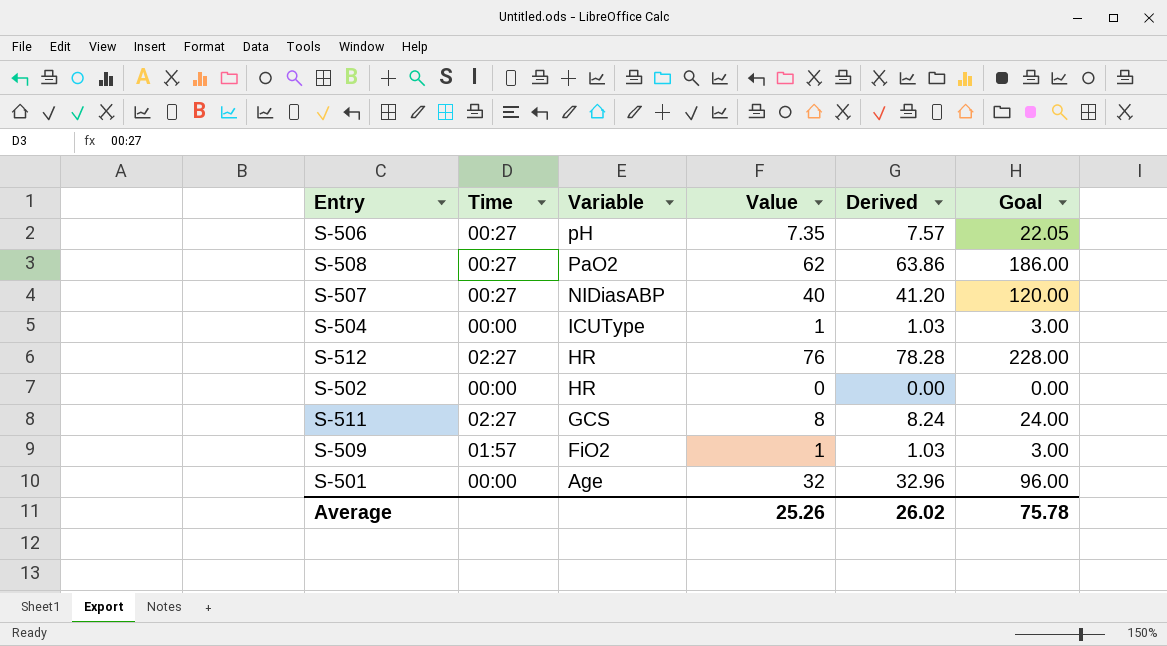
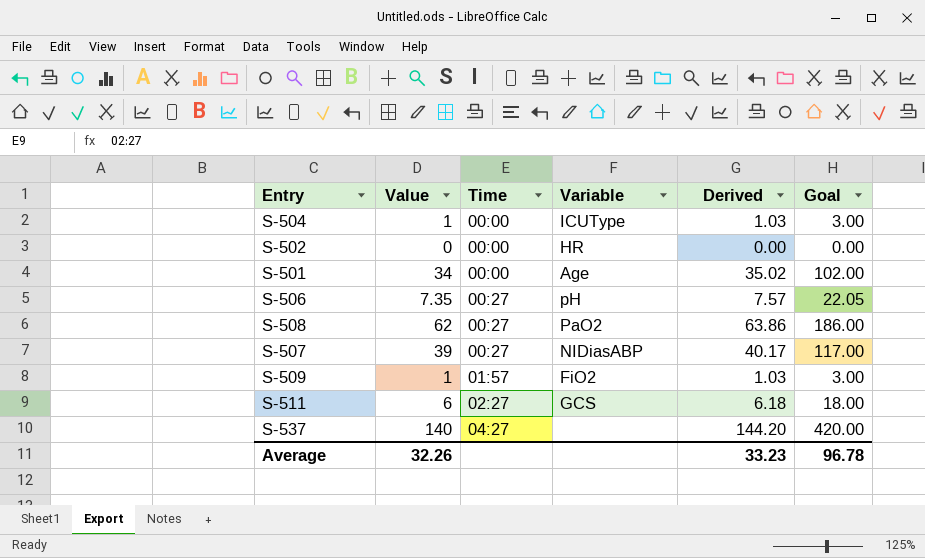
row order: Variable descending -> Time ascending
column Value | position: 4 -> 2
row S-512: 02:27 | HR | 76 | 78.28 | 228.00 -> none
S-501 | Value: 32 -> 34
S-501 | Derived: 32.96 -> 35.02
S-501 | Goal: 96.00 -> 102.00
S-507 | Value: 40 -> 39
S-507 | Derived: 41.20 -> 40.17
S-507 | Goal: 120.00 -> 117.00
S-511 | Value: 8 -> 6
S-511 | Derived: 8.24 -> 6.18
S-511 | Goal: 24.00 -> 18.00
row S-537: none -> 140 | 04:27 | none | 144.20 | 420.00
Average | Value: 25.26 -> 32.26
Average | Derived: 26.02 -> 33.23
Average | Goal: 75.78 -> 96.78

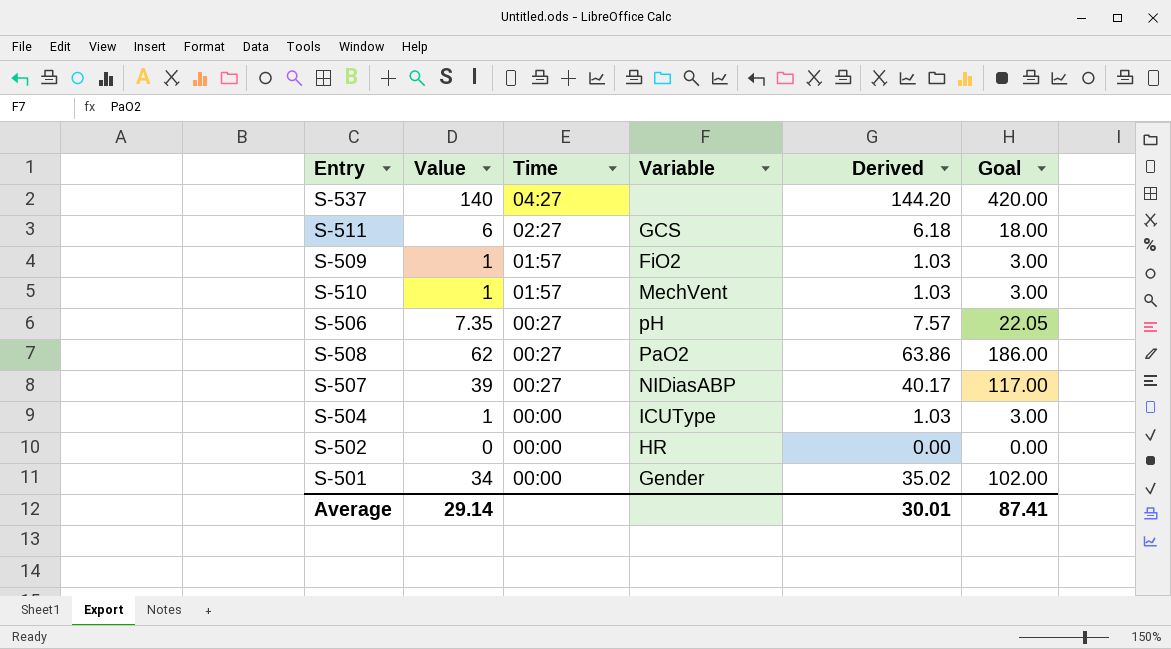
row order: Time ascending -> Time descending
row S-510: none -> 1 | 01:57 | MechVent | 1.03 | 3.00
S-501 | Variable: Age -> Gender
Average | Value: 32.26 -> 29.14
Average | Derived: 33.23 -> 30.01
Average | Goal: 96.78 -> 87.41

